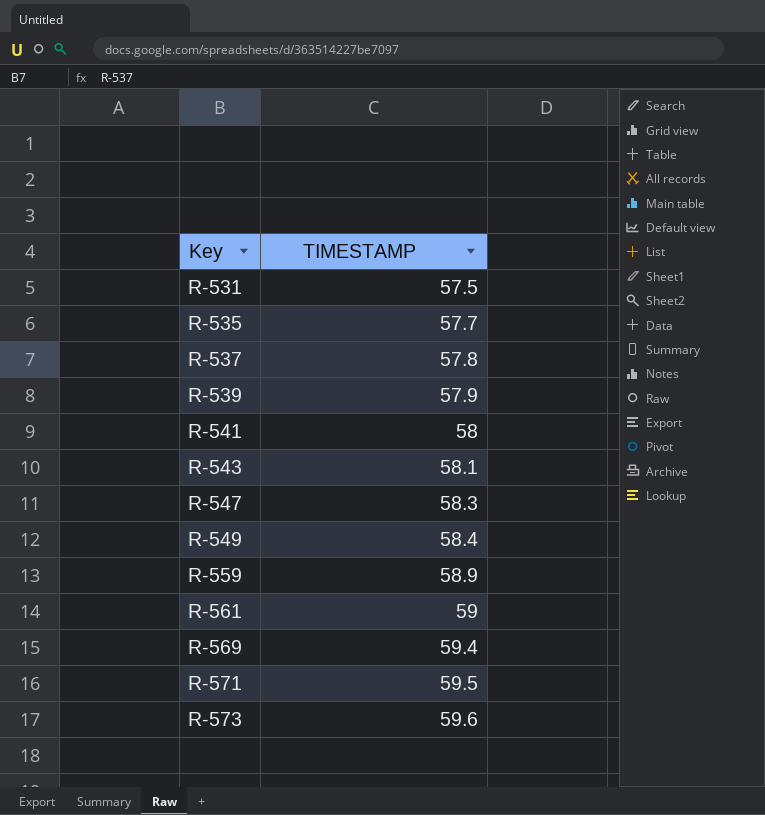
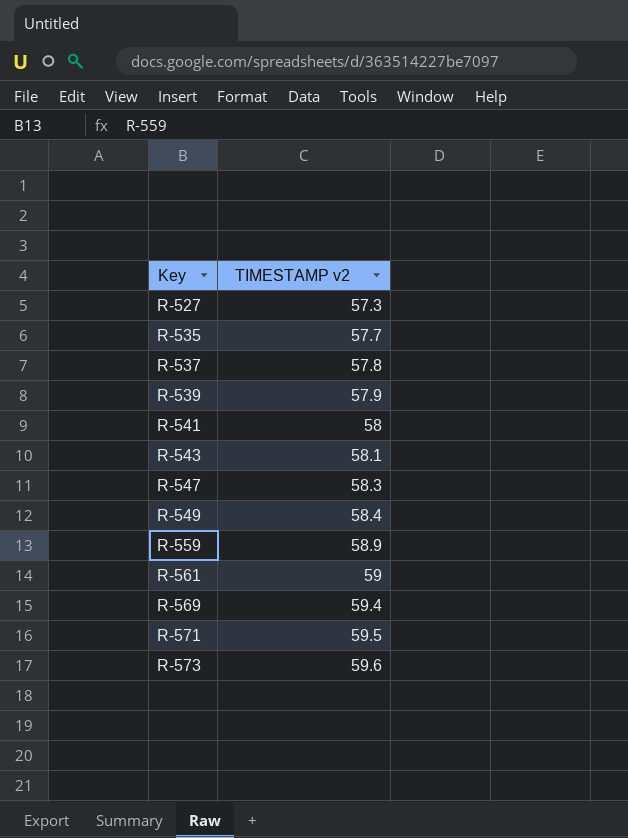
column name: TIMESTAMP -> TIMESTAMP v2
row R-531: 57.5 -> none
row R-527: none -> 57.3

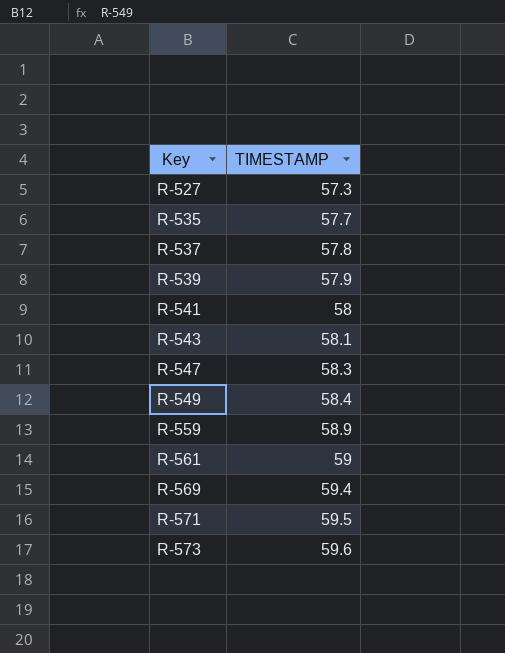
column name: TIMESTAMP v2 -> TIMESTAMP

